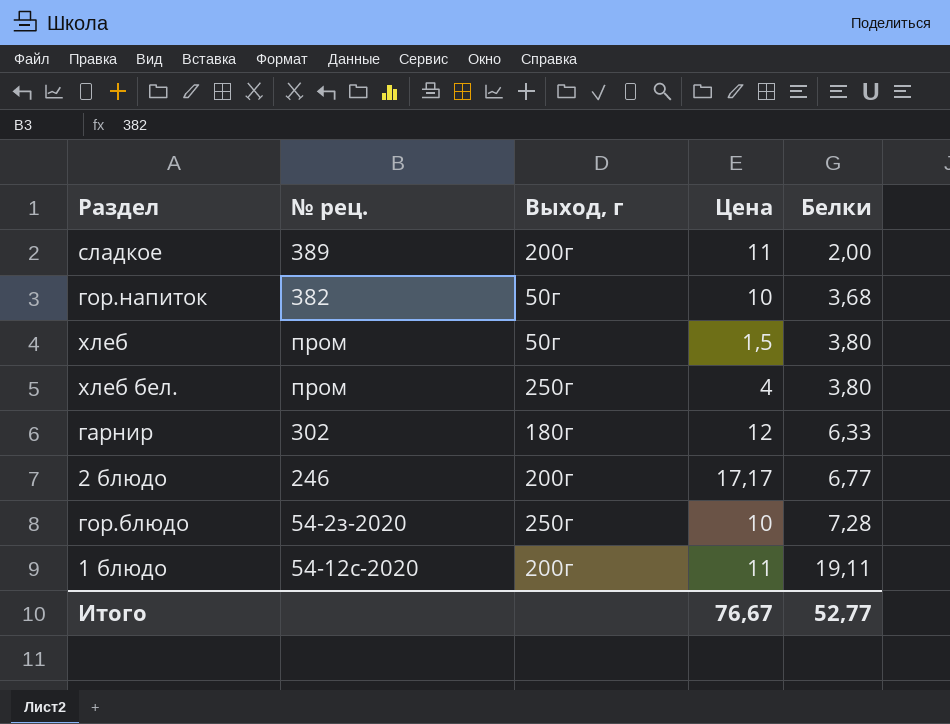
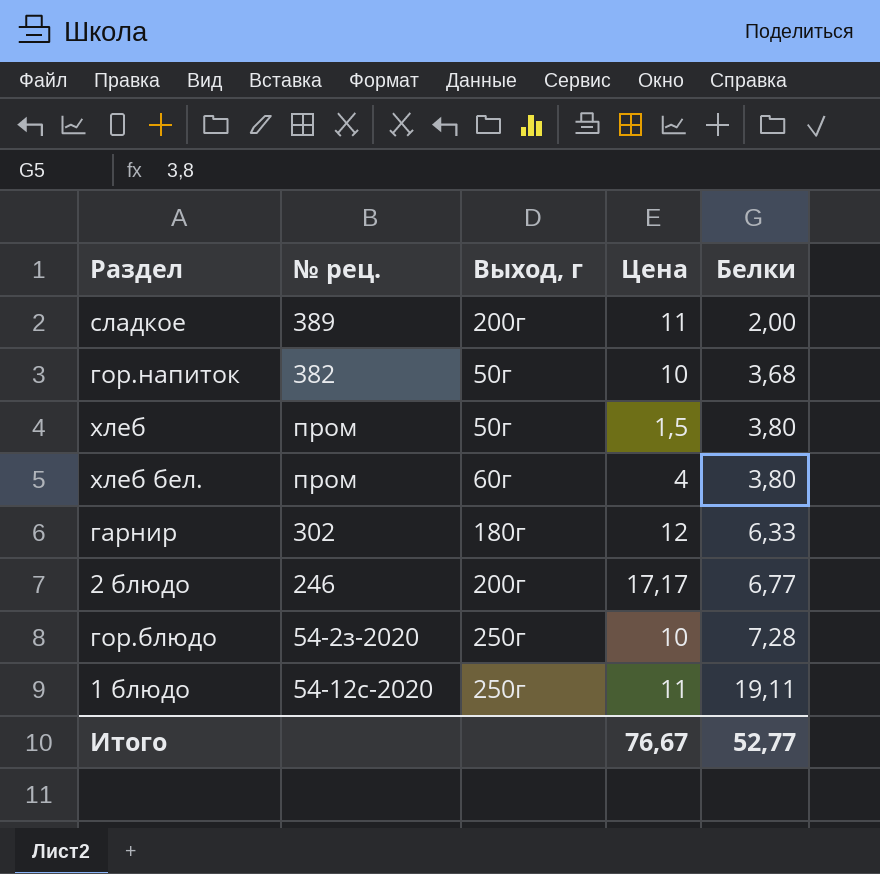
хлеб бел. | Выход, г: 250г -> 60г
1 блюдо | Выход, г: 200г -> 250г

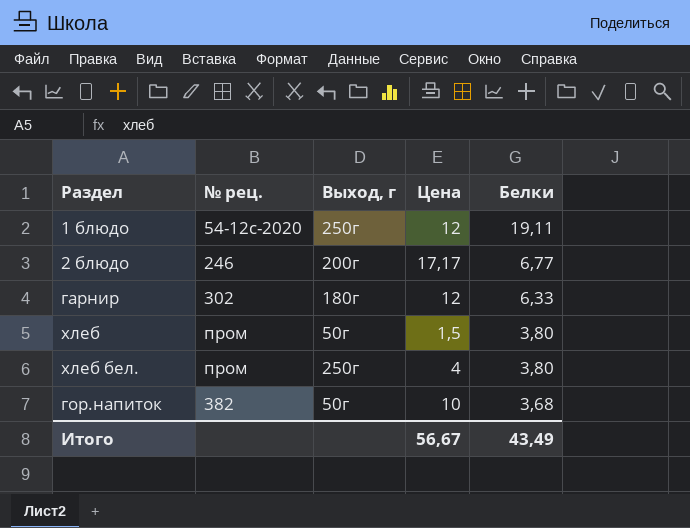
row order: Белки ascending -> Белки descending
row сладкое: 389 | 200г | 11 | 2,00 -> none
row гор.блюдо: 54-2з-2020 | 250г | 10 | 7,28 -> none
1 блюдо | Цена: 11 -> 12
хлеб бел. | Выход, г: 60г -> 250г
Итого | Цена: 76,67 -> 56,67
Итого | Белки: 52,77 -> 43,49

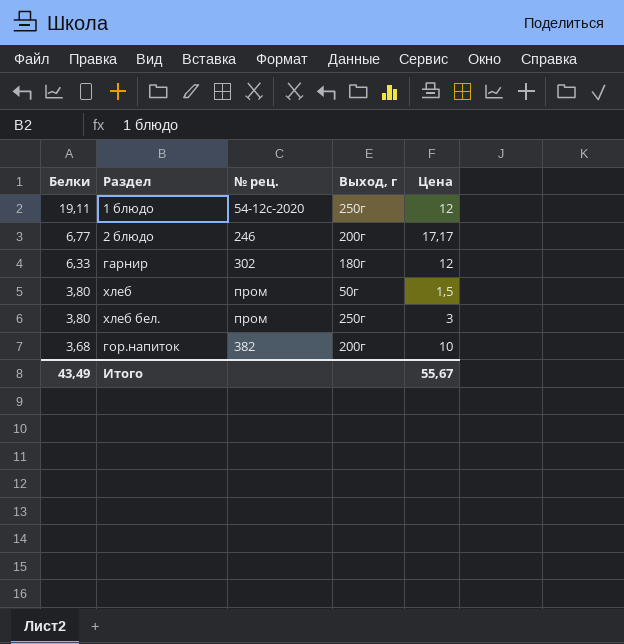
column Белки | position: 5 -> 1
хлеб бел. | Цена: 4 -> 3
гор.напиток | Выход, г: 50г -> 200г
Итого | Цена: 56,67 -> 55,67

